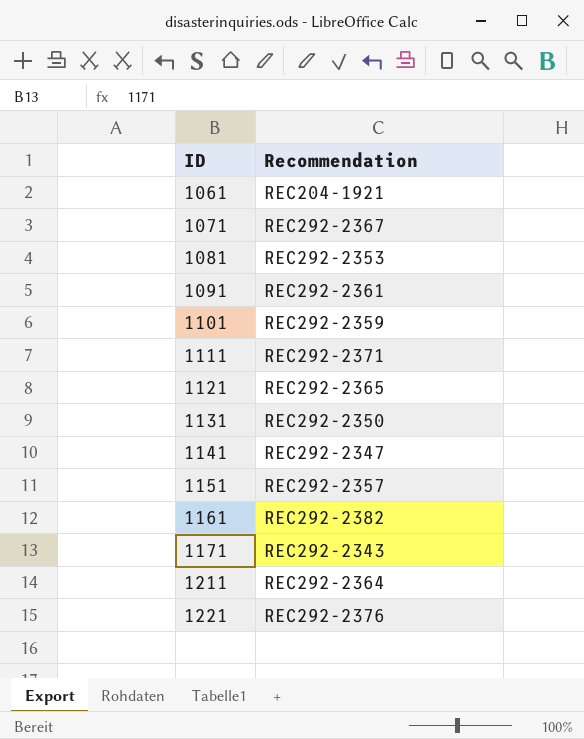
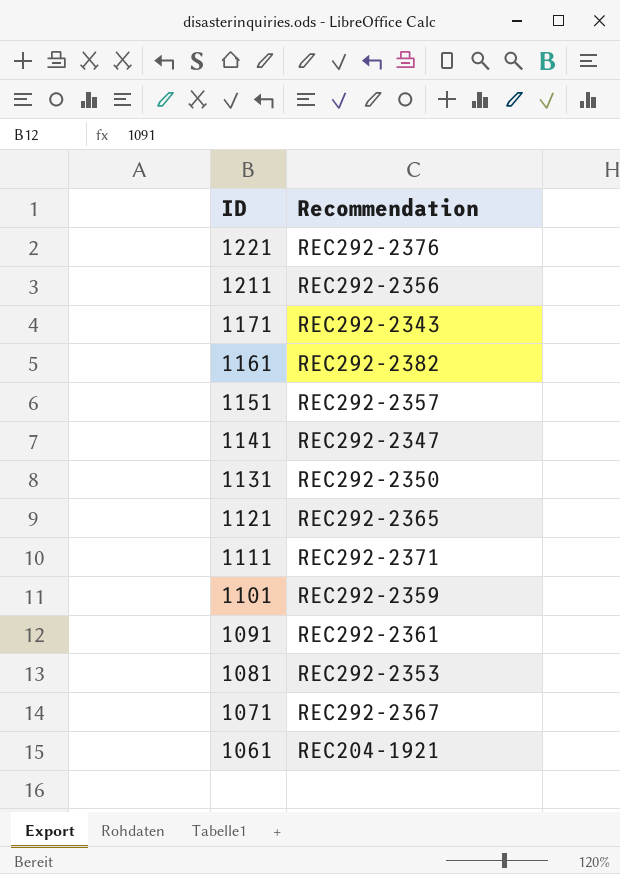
row order: ID ascending -> ID descending
1211 | Recommendation: REC292-2364 -> REC292-2356

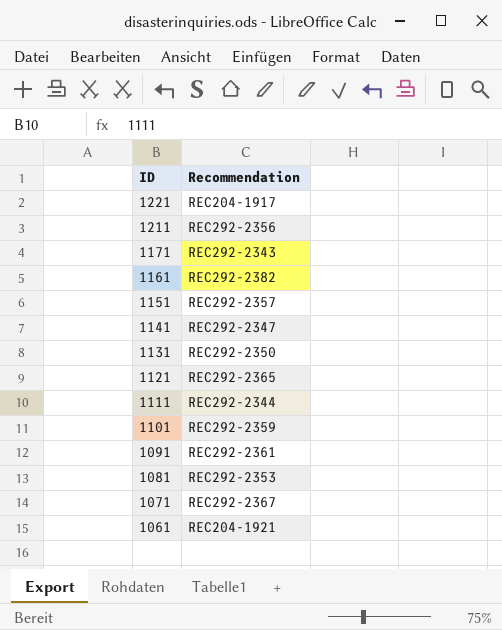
1221 | Recommendation: REC292-2376 -> REC204-1917
1111 | Recommendation: REC292-2371 -> REC292-2344

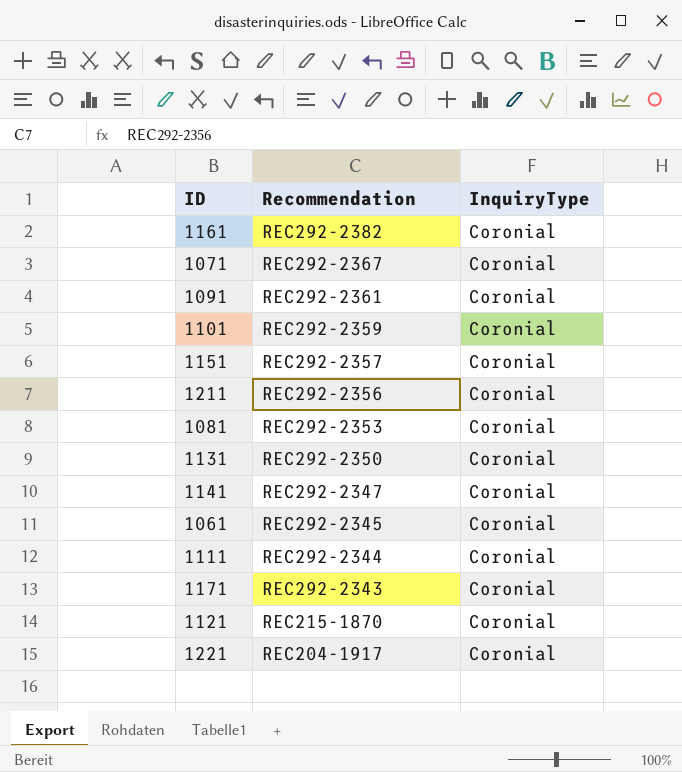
row order: ID descending -> Recommendation descending
column InquiryType | position: none -> 3
1061 | Recommendation: REC204-1921 -> REC292-2345
1121 | Recommendation: REC292-2365 -> REC215-1870

